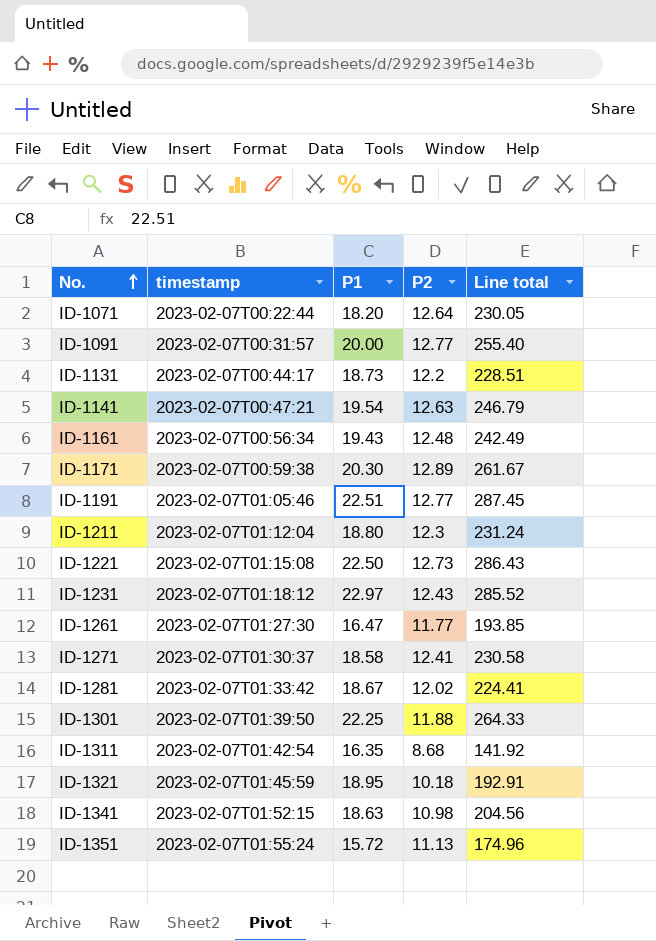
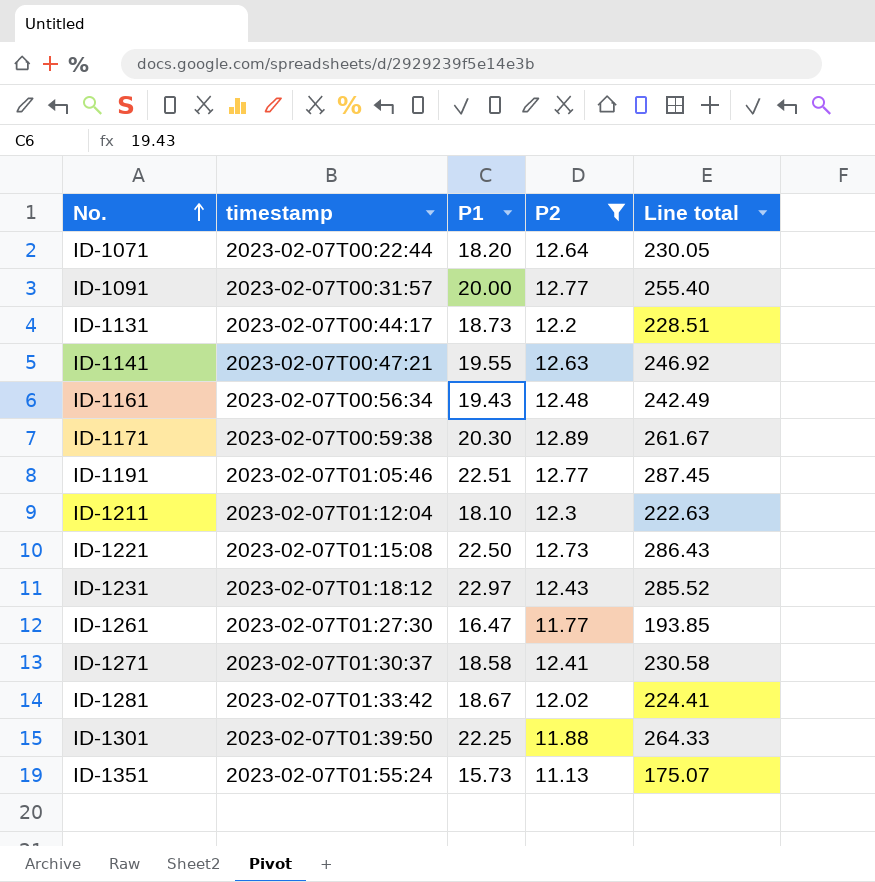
filter: none -> P2 >= 11.13
ID-1141 | P1: 19.54 -> 19.55
ID-1141 | Line total: 246.79 -> 246.92
ID-1211 | P1: 18.80 -> 18.10
ID-1211 | Line total: 231.24 -> 222.63
ID-1351 | P1: 15.72 -> 15.73
ID-1351 | Line total: 174.96 -> 175.07

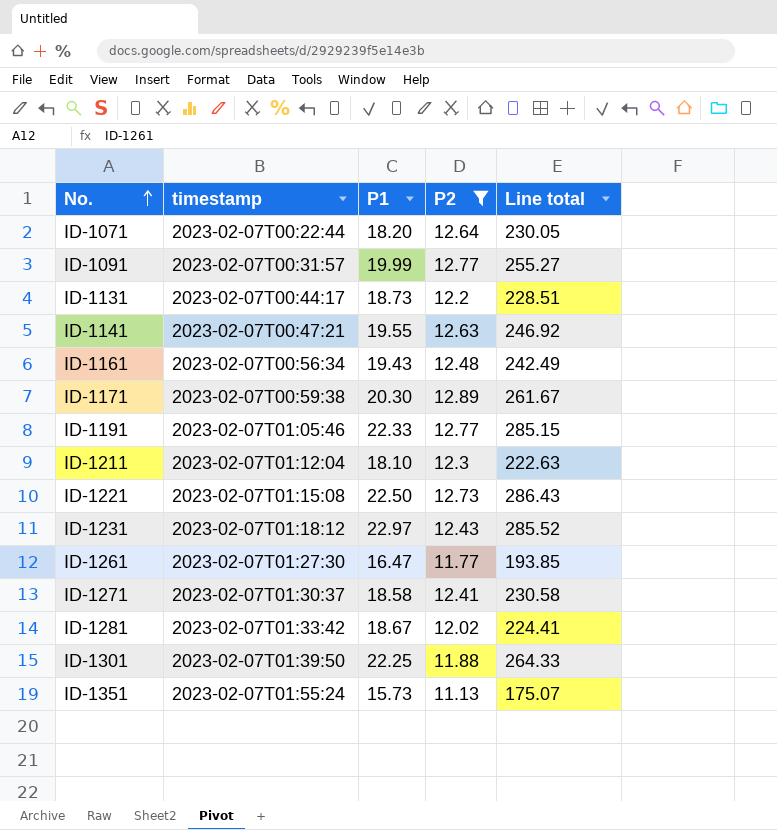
ID-1091 | P1: 20.00 -> 19.99
ID-1091 | Line total: 255.40 -> 255.27
ID-1191 | P1: 22.51 -> 22.33
ID-1191 | Line total: 287.45 -> 285.15

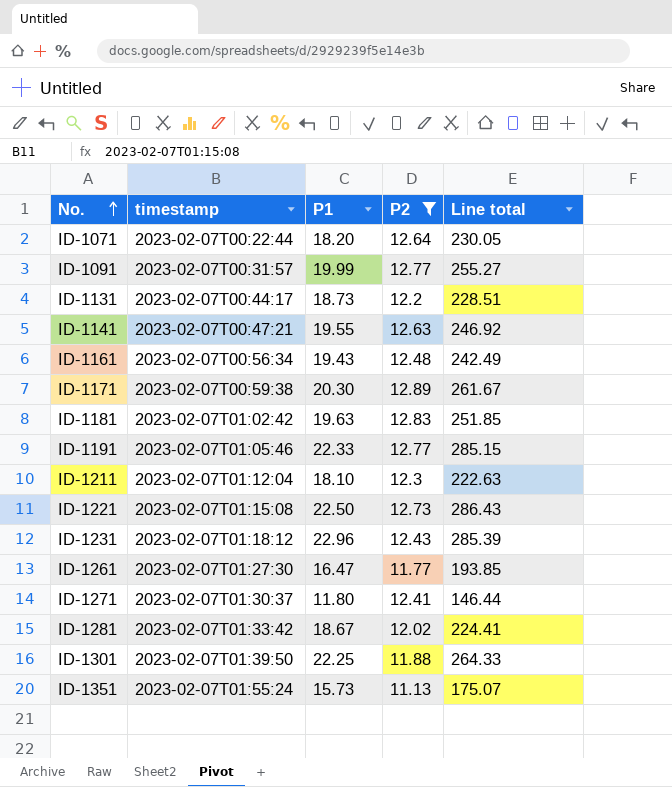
row ID-1181: none -> 2023-02-07T01:02:42 | 19.63 | 12.83 | 251.85
ID-1231 | P1: 22.97 -> 22.96
ID-1231 | Line total: 285.52 -> 285.39
ID-1271 | P1: 18.58 -> 11.80
ID-1271 | Line total: 230.58 -> 146.44

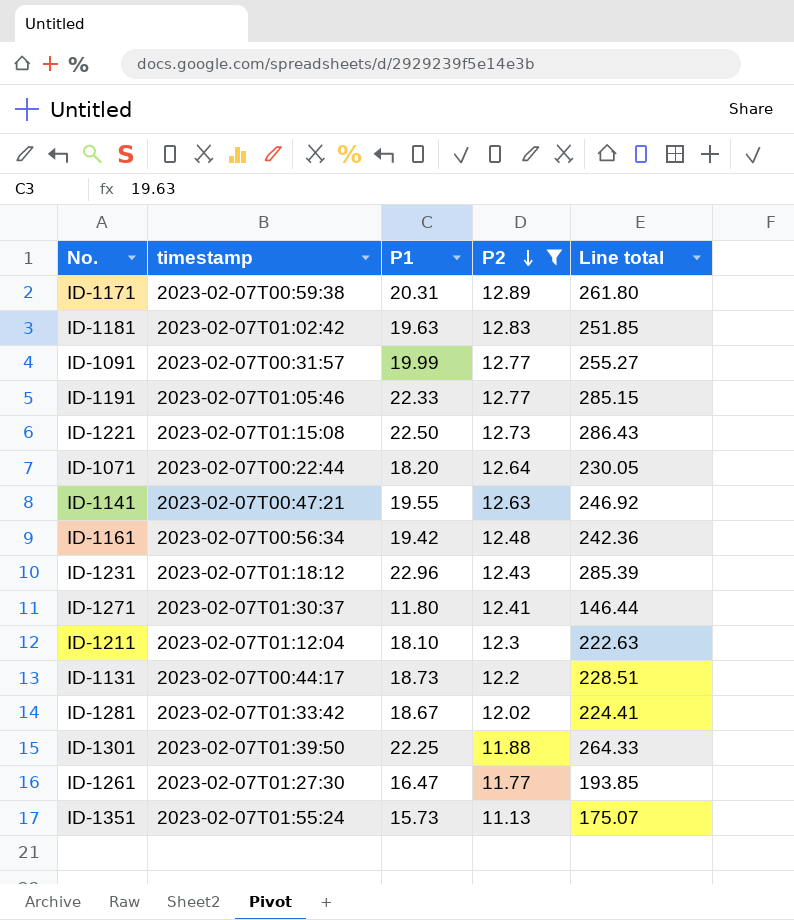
row order: No. ascending -> P2 descending
ID-1171 | P1: 20.30 -> 20.31
ID-1171 | Line total: 261.67 -> 261.80
ID-1161 | P1: 19.43 -> 19.42
ID-1161 | Line total: 242.49 -> 242.36

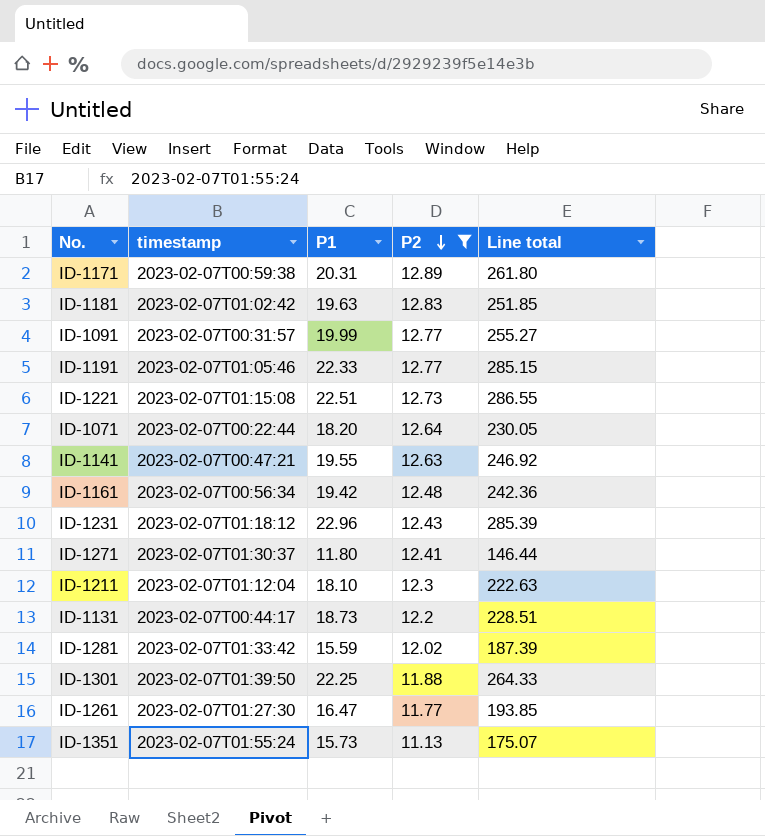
ID-1221 | P1: 22.50 -> 22.51
ID-1221 | Line total: 286.43 -> 286.55
ID-1281 | P1: 18.67 -> 15.59
ID-1281 | Line total: 224.41 -> 187.39

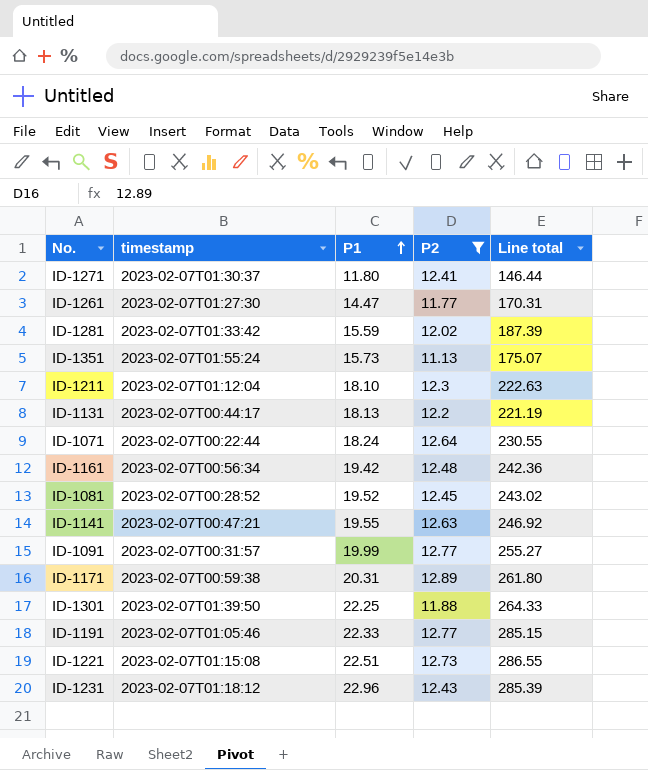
row order: P2 descending -> P1 ascending
row ID-1181: 2023-02-07T01:02:42 | 19.63 | 12.83 | 251.85 -> none
ID-1261 | P1: 16.47 -> 14.47
ID-1261 | Line total: 193.85 -> 170.31
ID-1131 | P1: 18.73 -> 18.13
ID-1131 | Line total: 228.51 -> 221.19
ID-1071 | P1: 18.20 -> 18.24
ID-1071 | Line total: 230.05 -> 230.55
row ID-1081: none -> 2023-02-07T00:28:52 | 19.52 | 12.45 | 243.02

